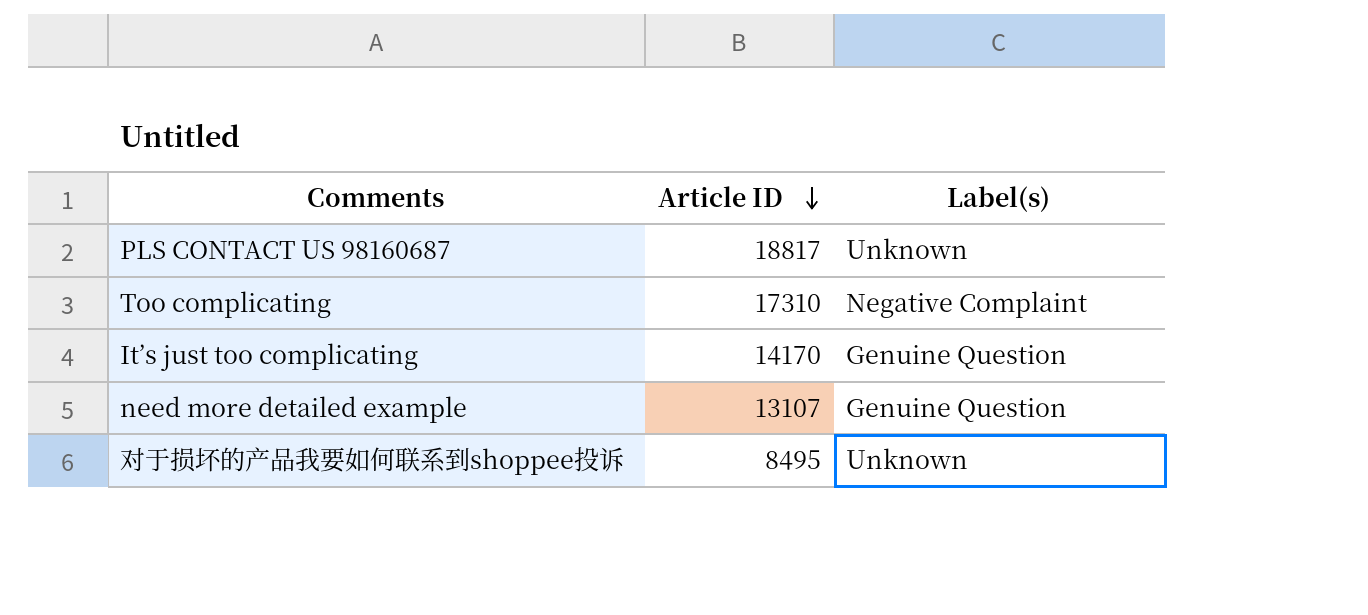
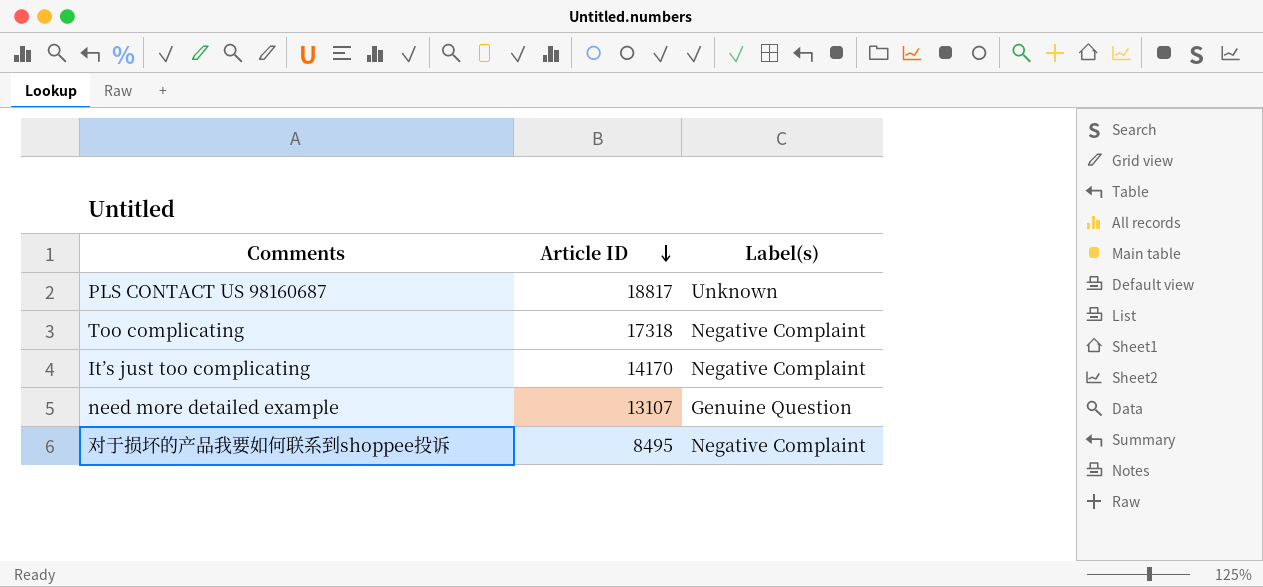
Too complicating | Article ID: 17310 -> 17318
It’s just too complicating | Label(s): Genuine Question -> Negative Complaint
对于损坏的产品我要如何联系到shoppee投诉 | Label(s): Unknown -> Negative Complaint

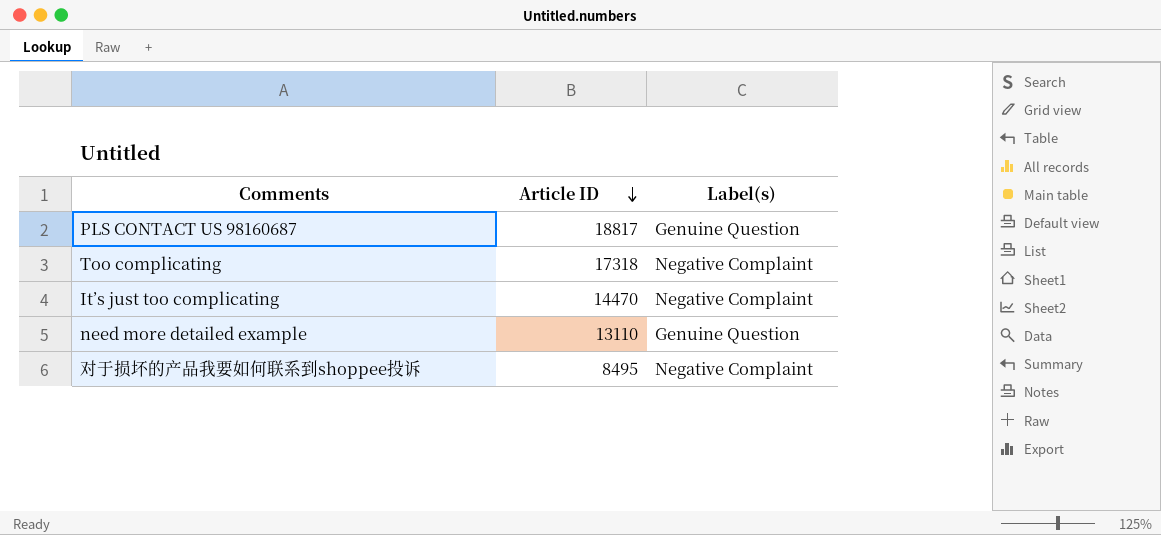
PLS CONTACT US 98160687 | Label(s): Unknown -> Genuine Question
It’s just too complicating | Article ID: 14170 -> 14470
need more detailed example | Article ID: 13107 -> 13110

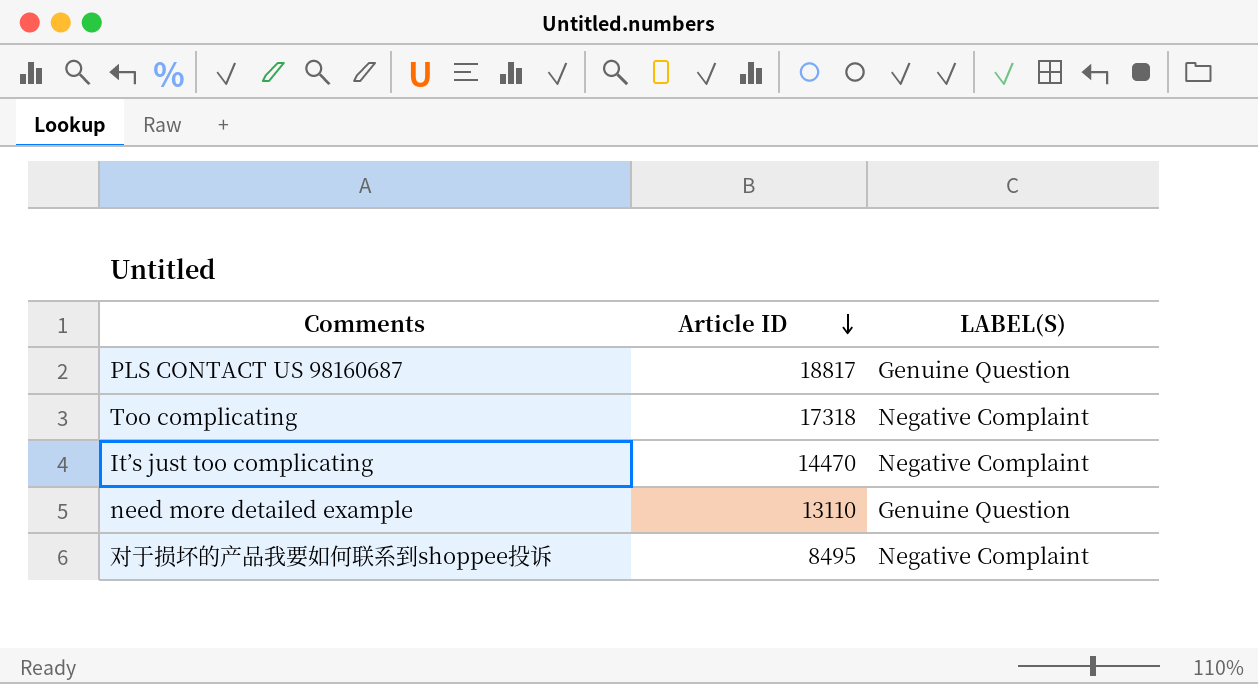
column name: Label(s) -> LABEL(S)

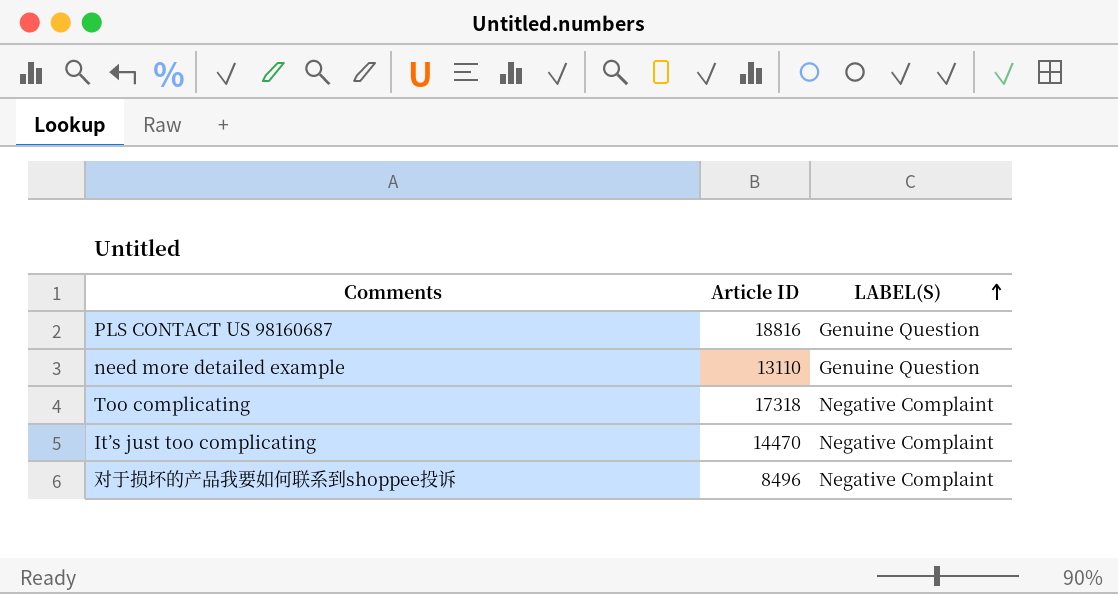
row order: Article ID descending -> LABEL(S) ascending
PLS CONTACT US 98160687 | Article ID: 18817 -> 18816
对于损坏的产品我要如何联系到shoppee投诉 | Article ID: 8495 -> 8496

